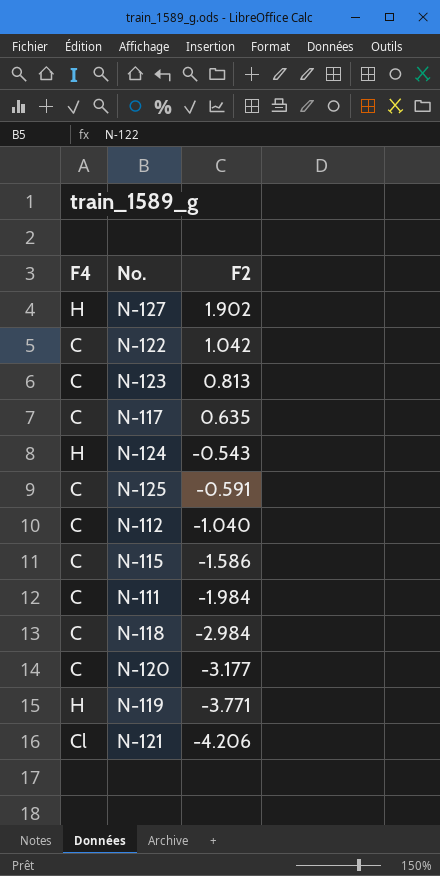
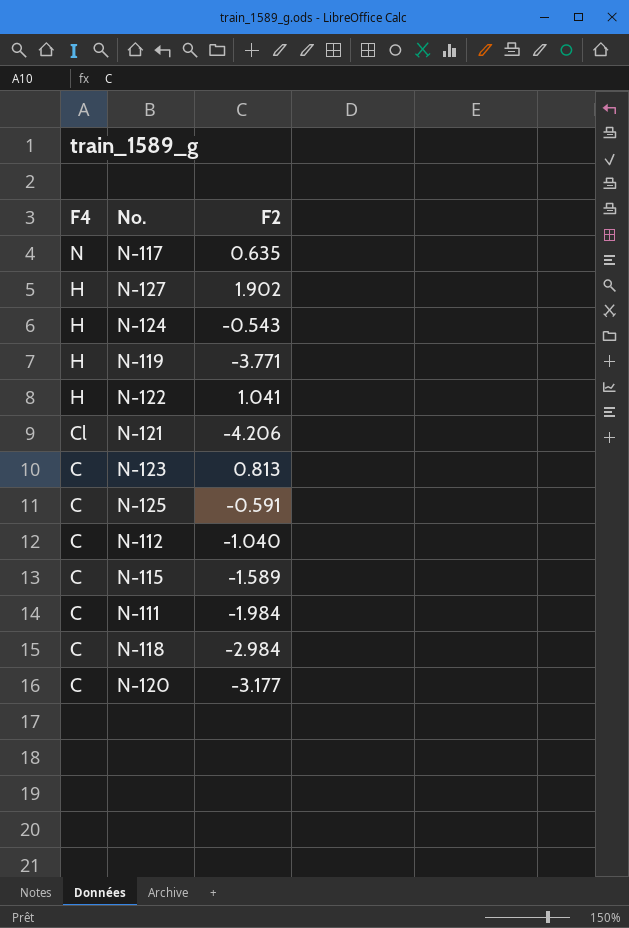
row order: F2 descending -> F4 descending
N-117 | F4: C -> N
N-122 | F4: C -> H
N-122 | F2: 1.042 -> 1.041
N-115 | F2: -1.586 -> -1.589

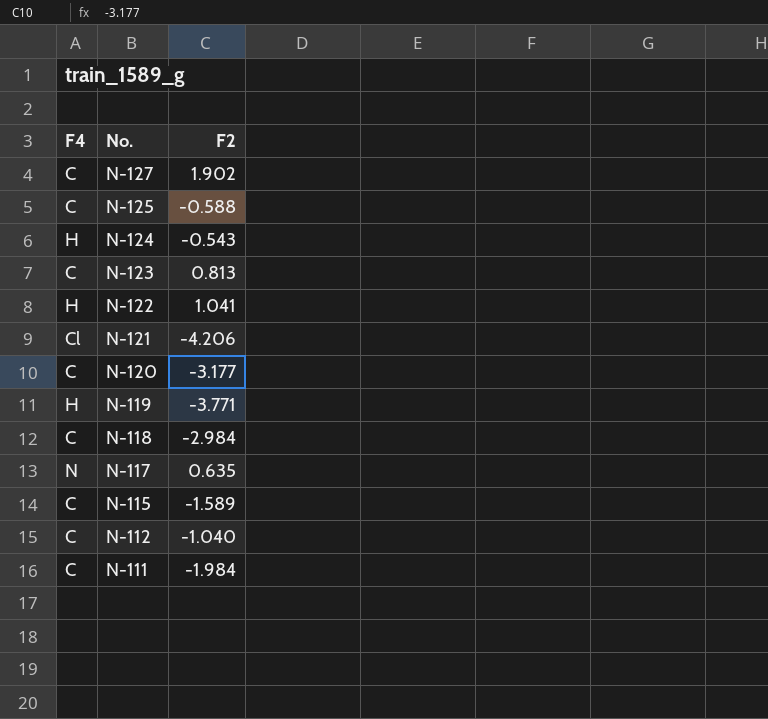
row order: F4 descending -> No. descending
N-127 | F4: H -> C
N-125 | F2: -0.591 -> -0.588

